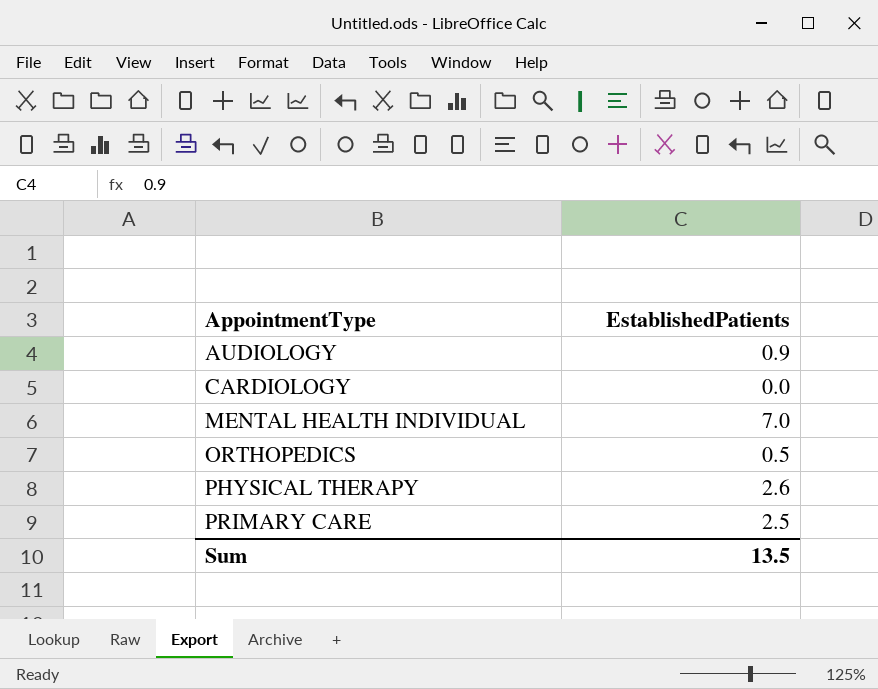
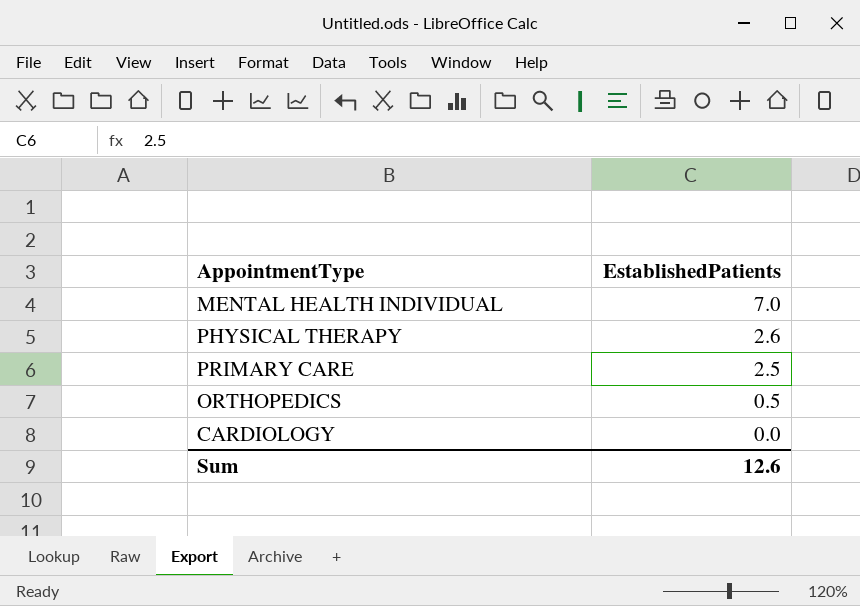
row order: AppointmentType ascending -> EstablishedPatients descending
row AUDIOLOGY: 0.9 -> none
Sum | EstablishedPatients: 13.5 -> 12.6

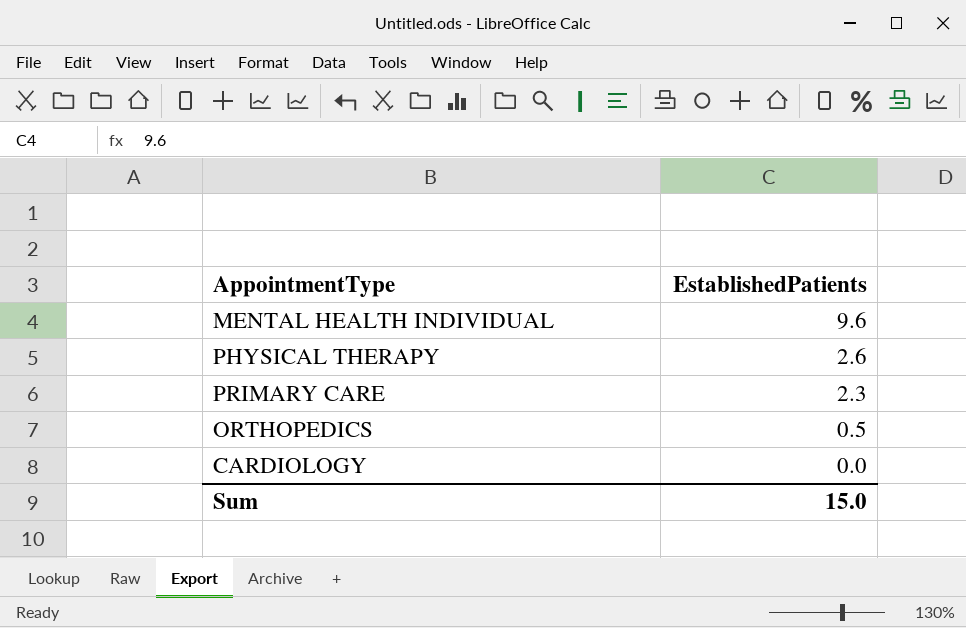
MENTAL HEALTH INDIVIDUAL | EstablishedPatients: 7.0 -> 9.6
PRIMARY CARE | EstablishedPatients: 2.5 -> 2.3
Sum | EstablishedPatients: 12.6 -> 15.0

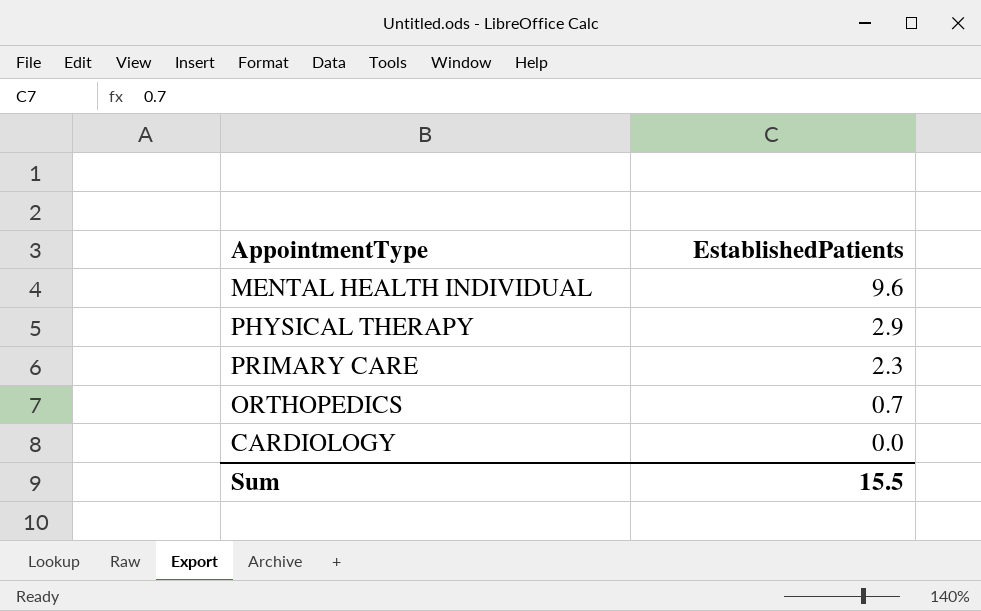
PHYSICAL THERAPY | EstablishedPatients: 2.6 -> 2.9
ORTHOPEDICS | EstablishedPatients: 0.5 -> 0.7
Sum | EstablishedPatients: 15.0 -> 15.5

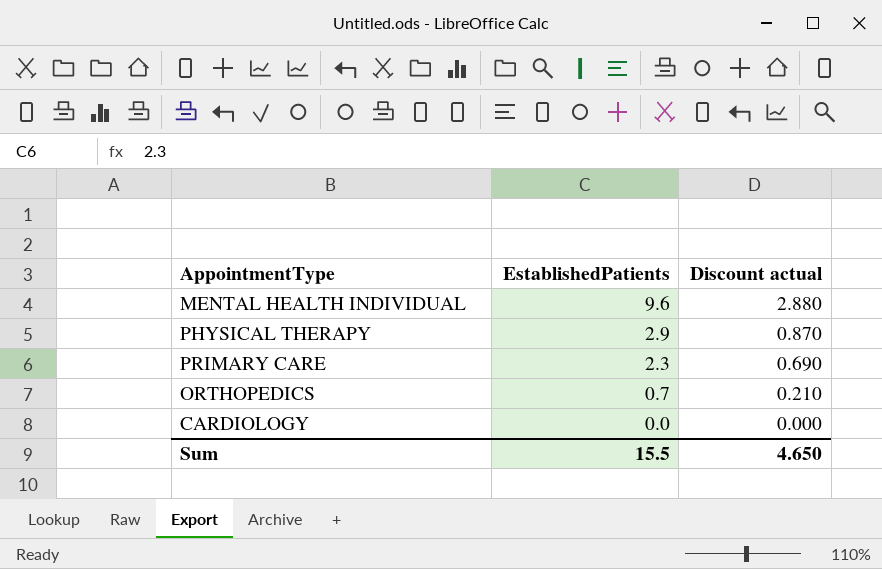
column Discount actual | formula: none -> [EstablishedPatients] * 0.3

